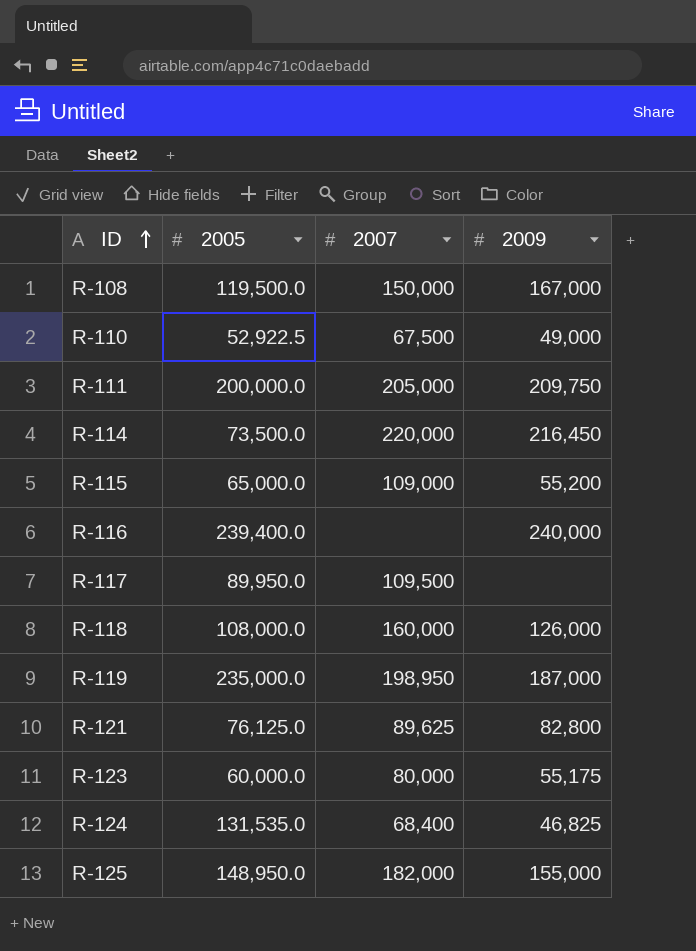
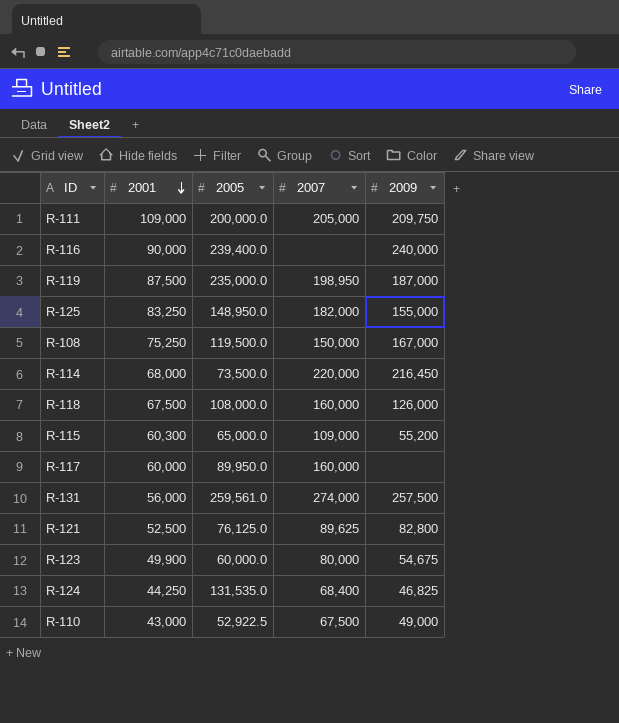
row order: ID ascending -> 2001 descending
column 2001 | position: none -> 2
R-117 | 2007: 109,500 -> 160,000
row R-131: none -> 56,000 | 259,561.0 | 274,000 | 257,500
R-123 | 2009: 55,175 -> 54,675

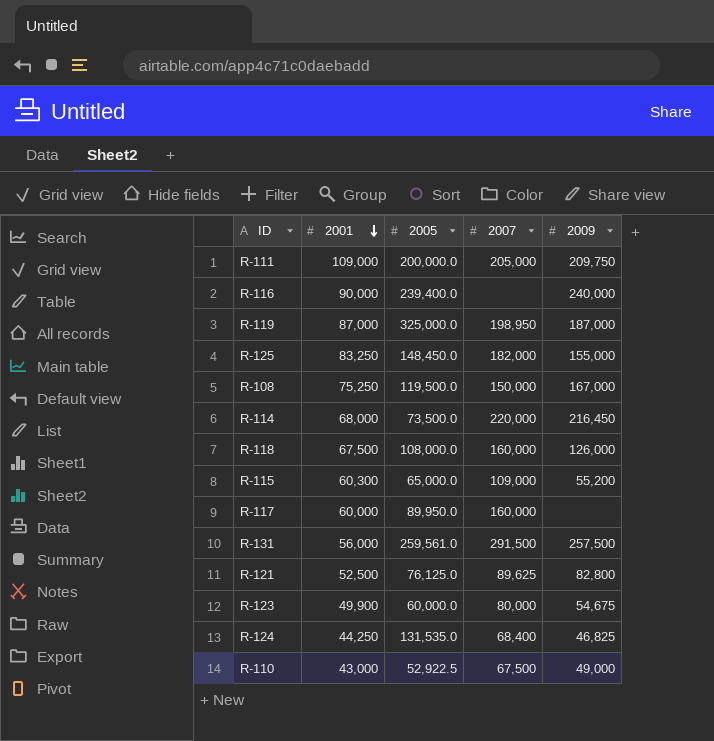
R-119 | 2001: 87,500 -> 87,000
R-119 | 2005: 235,000.0 -> 325,000.0
R-125 | 2005: 148,950.0 -> 148,450.0
R-131 | 2007: 274,000 -> 291,500

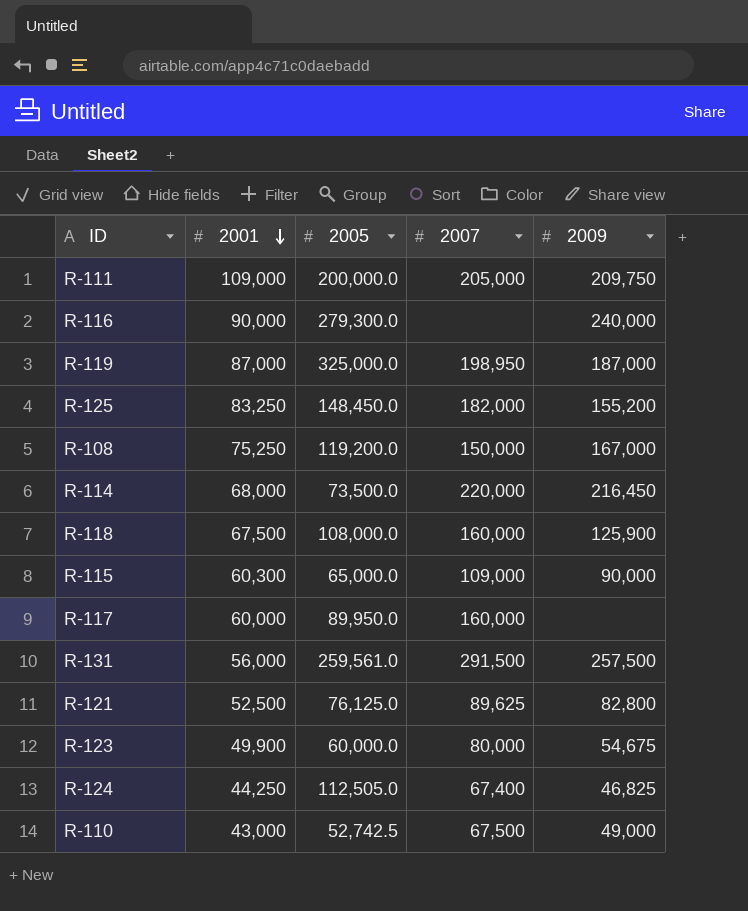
R-116 | 2005: 239,400.0 -> 279,300.0
R-125 | 2009: 155,000 -> 155,200
R-108 | 2005: 119,500.0 -> 119,200.0
R-118 | 2009: 126,000 -> 125,900
R-115 | 2009: 55,200 -> 90,000
R-124 | 2005: 131,535.0 -> 112,505.0
R-124 | 2007: 68,400 -> 67,400
R-110 | 2005: 52,922.5 -> 52,742.5

